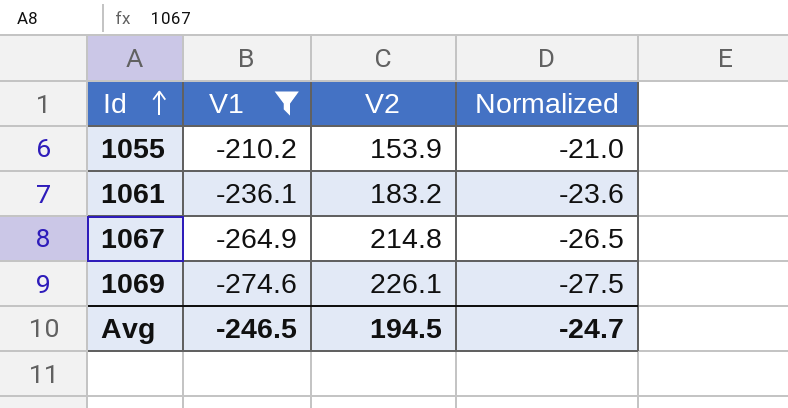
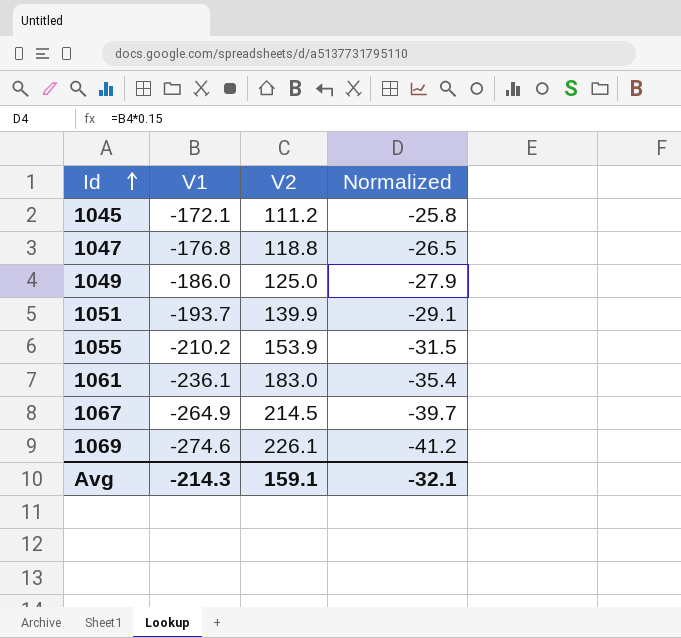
filter: V1 <= -210.2 -> none
column Normalized | formula: [V1] * 0.1 -> [V1] * 0.15
1061 | V2: 183.2 -> 183.0
1067 | V2: 214.8 -> 214.5
Avg | V1: -246.5 -> -214.3
Avg | V2: 194.5 -> 159.1
Avg | Normalized: -24.7 -> -32.1

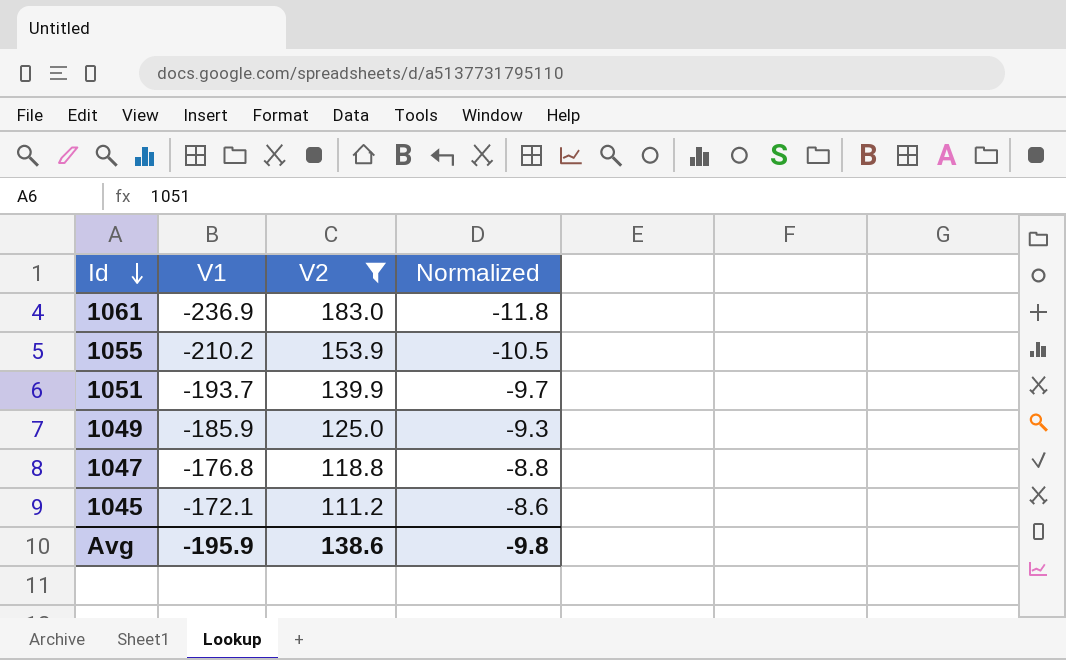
filter: none -> V2 <= 183.0
row order: Id ascending -> Id descending
column Normalized | formula: [V1] * 0.15 -> [V1] * 0.05
1061 | V1: -236.1 -> -236.9
1049 | V1: -186.0 -> -185.9
Avg | V1: -214.3 -> -195.9
Avg | V2: 159.1 -> 138.6
Avg | Normalized: -32.1 -> -9.8

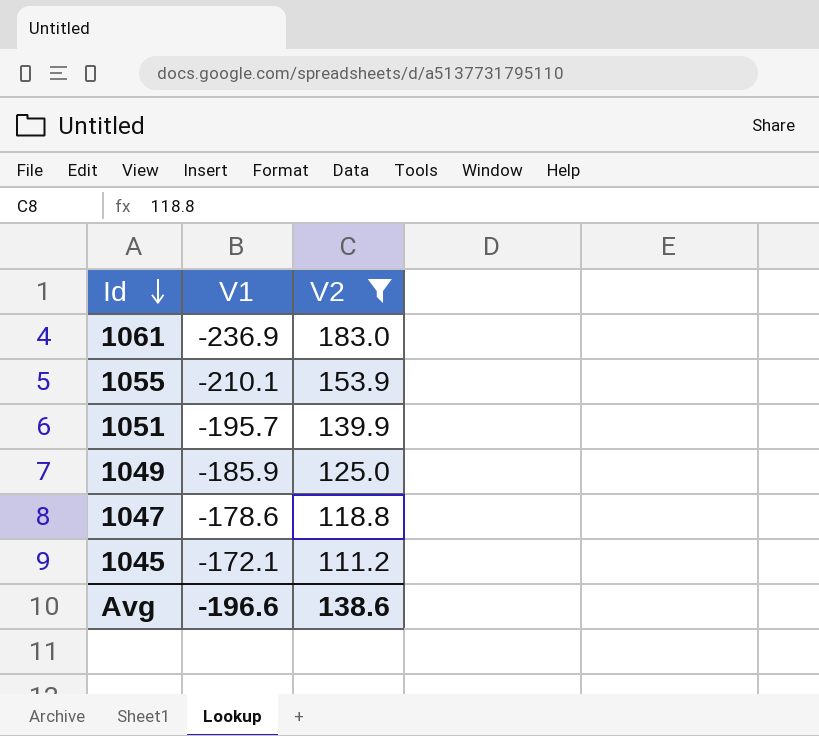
column Normalized | formula: [V1] * 0.05 -> none
1055 | V1: -210.2 -> -210.1
1051 | V1: -193.7 -> -195.7
1047 | V1: -176.8 -> -178.6
Avg | V1: -195.9 -> -196.6

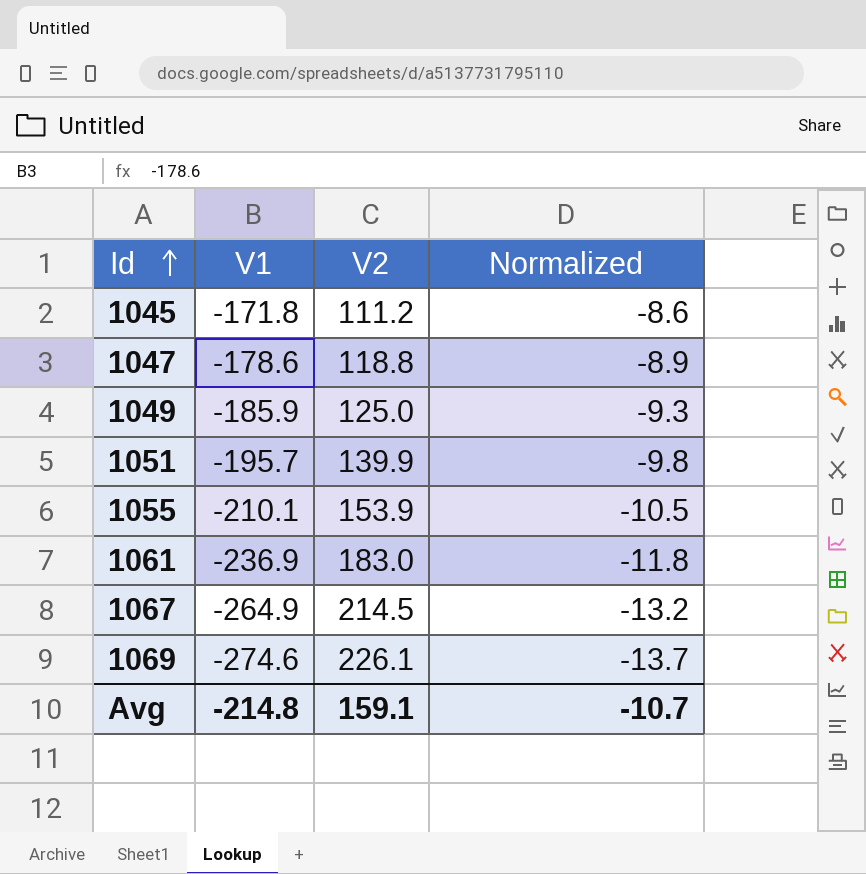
filter: V2 <= 183.0 -> none
row order: Id descending -> Id ascending
column Normalized | formula: none -> [V1] * 0.05
1045 | V1: -172.1 -> -171.8
Avg | V1: -196.6 -> -214.8
Avg | V2: 138.6 -> 159.1

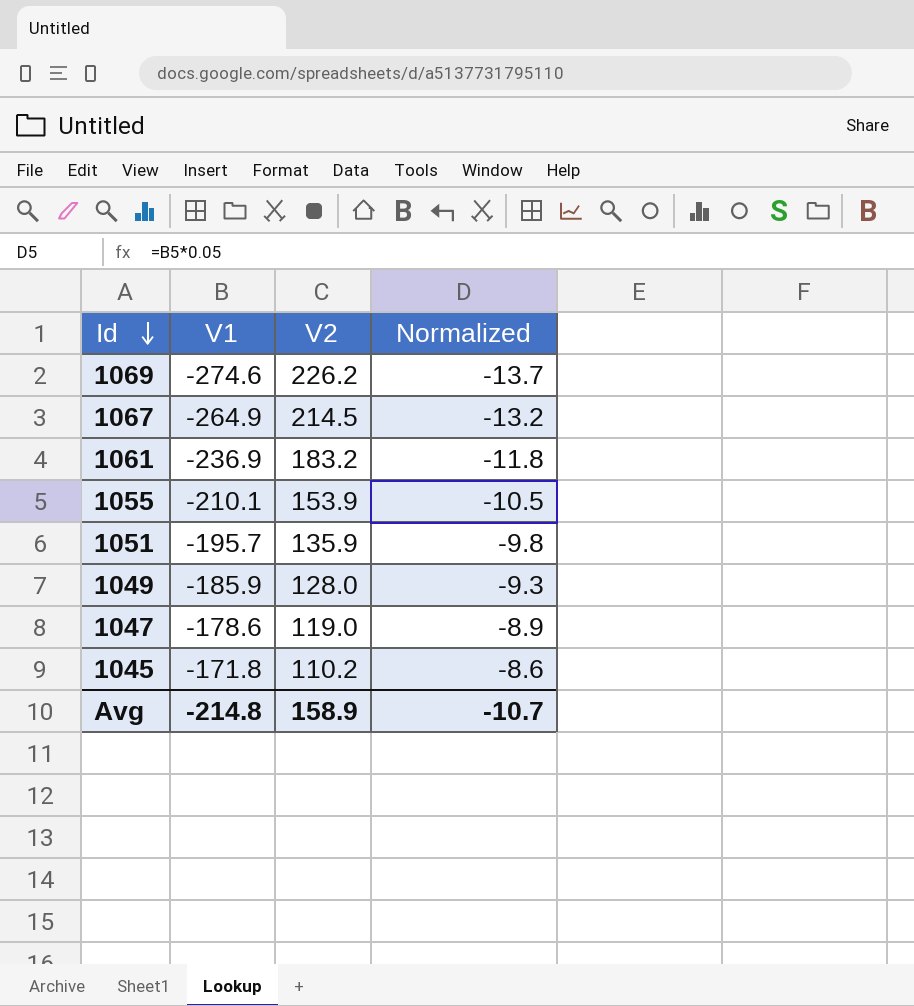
row order: Id ascending -> Id descending
1069 | V2: 226.1 -> 226.2
1061 | V2: 183.0 -> 183.2
1051 | V2: 139.9 -> 135.9
1049 | V2: 125.0 -> 128.0
1047 | V2: 118.8 -> 119.0
1045 | V2: 111.2 -> 110.2
Avg | V2: 159.1 -> 158.9

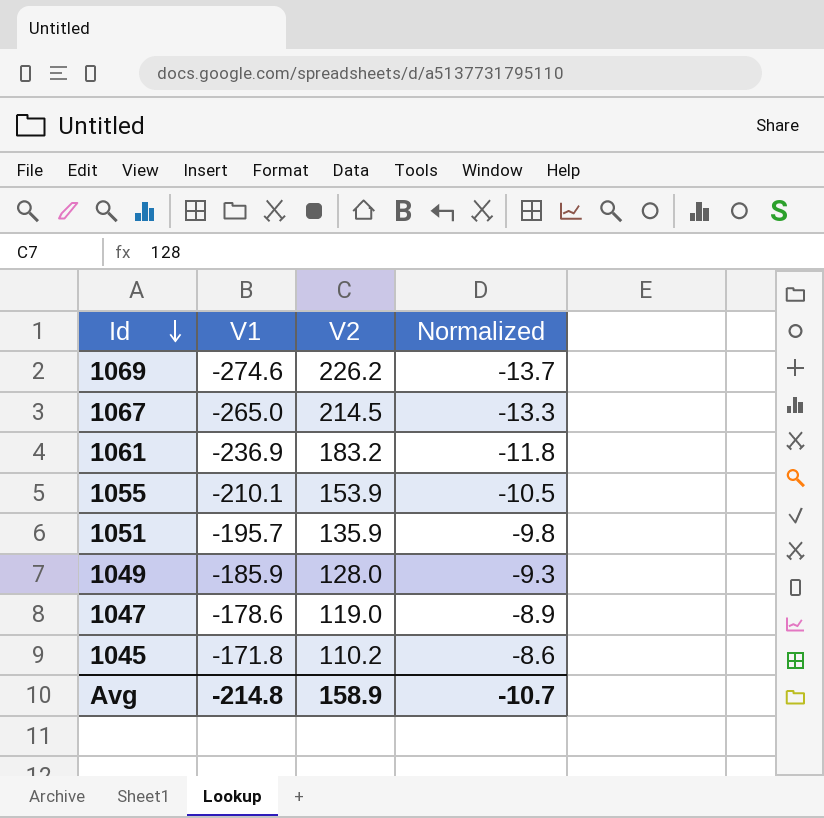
1067 | V1: -264.9 -> -265.0
1067 | Normalized: -13.2 -> -13.3

